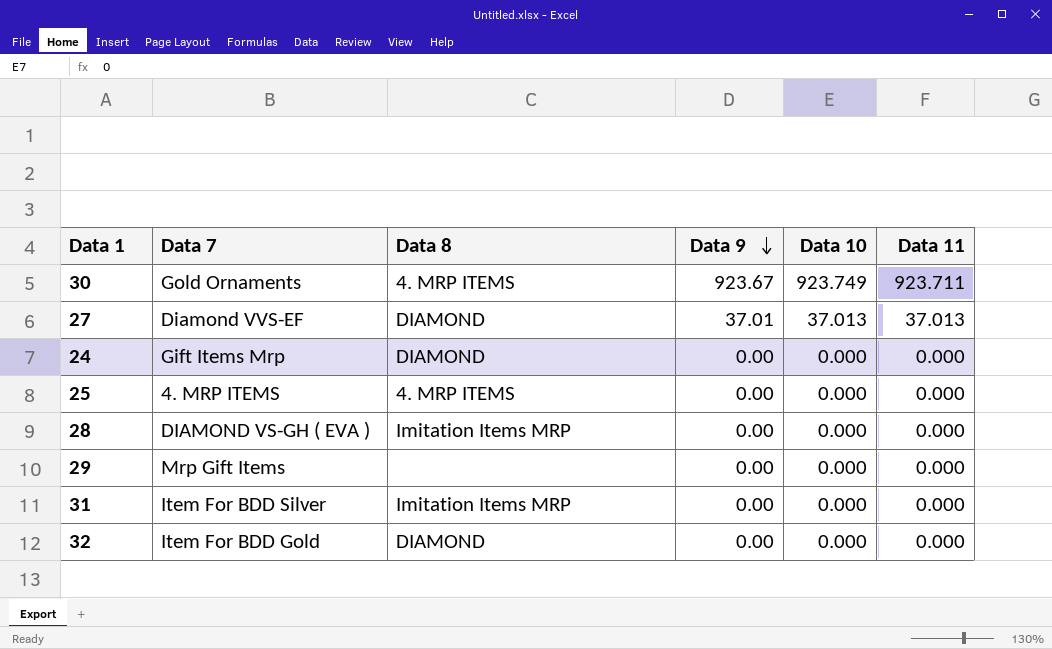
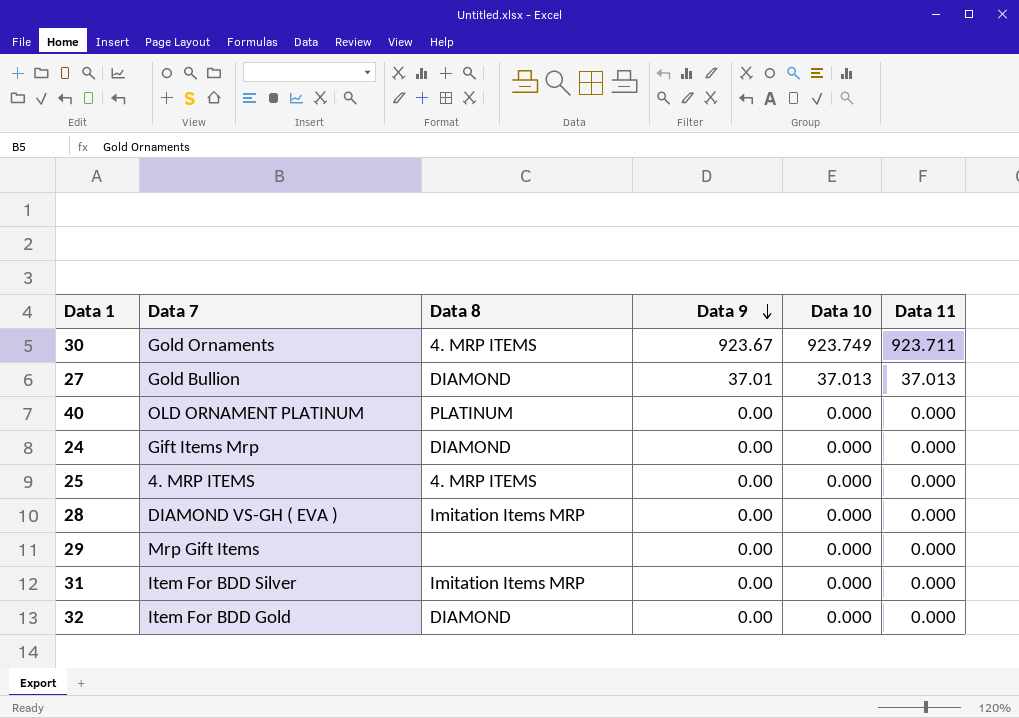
27 | Data 7: Diamond VVS-EF -> Gold Bullion
row 40: none -> OLD ORNAMENT PLATINUM | PLATINUM | 0.00 | 0.000 | 0.000

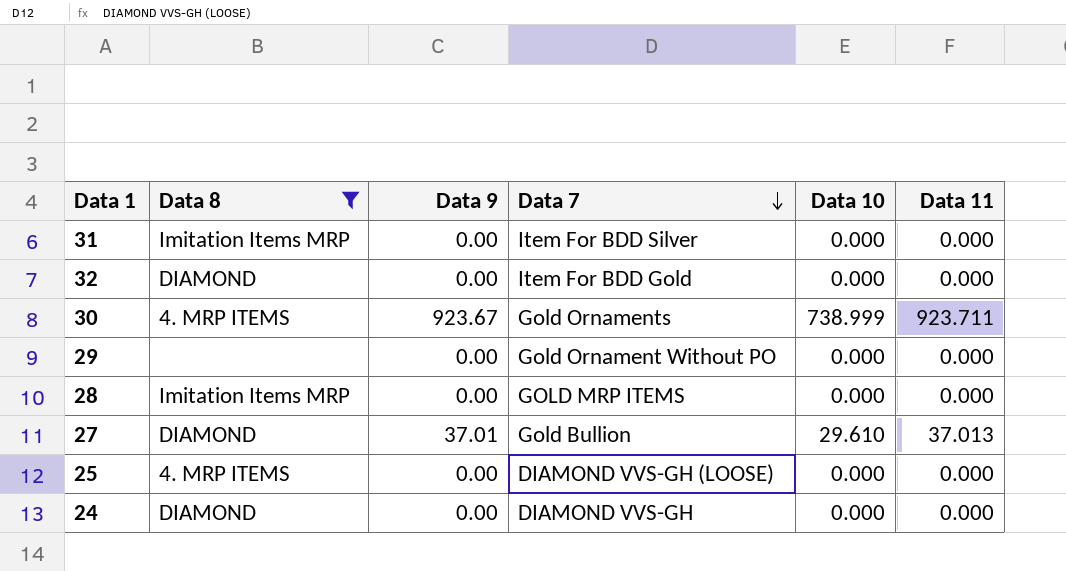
filter: none -> Data 8 != PLATINUM
row order: Data 9 descending -> Data 7 descending
column Data 7 | position: 2 -> 4
30 | Data 10: 923.749 -> 738.999
29 | Data 7: Mrp Gift Items -> Gold Ornament Without PO
28 | Data 7: DIAMOND VS-GH ( EVA ) -> GOLD MRP ITEMS
27 | Data 10: 37.013 -> 29.610
25 | Data 7: 4. MRP ITEMS -> DIAMOND VVS-GH (LOOSE)
24 | Data 7: Gift Items Mrp -> DIAMOND VVS-GH

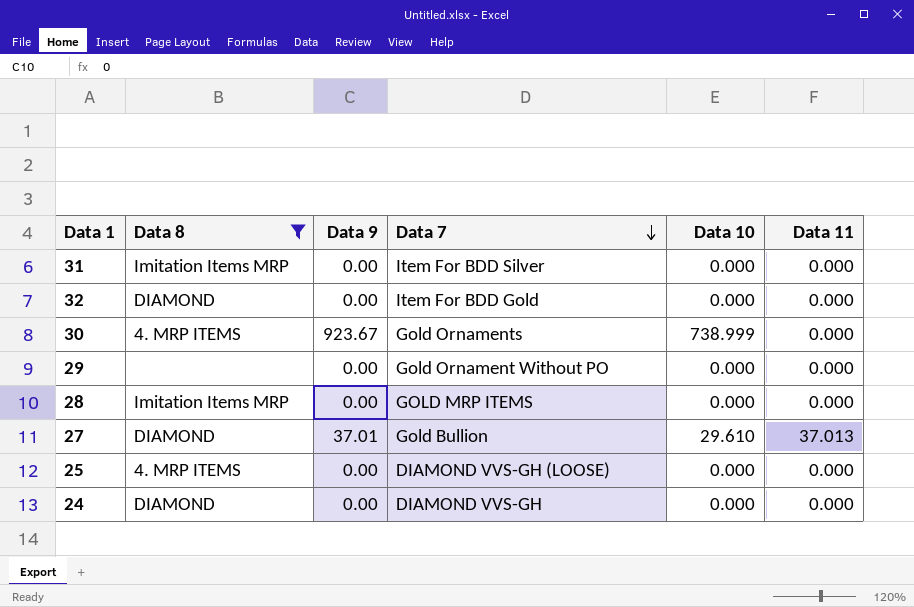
30 | Data 11: 923.711 -> 0.000

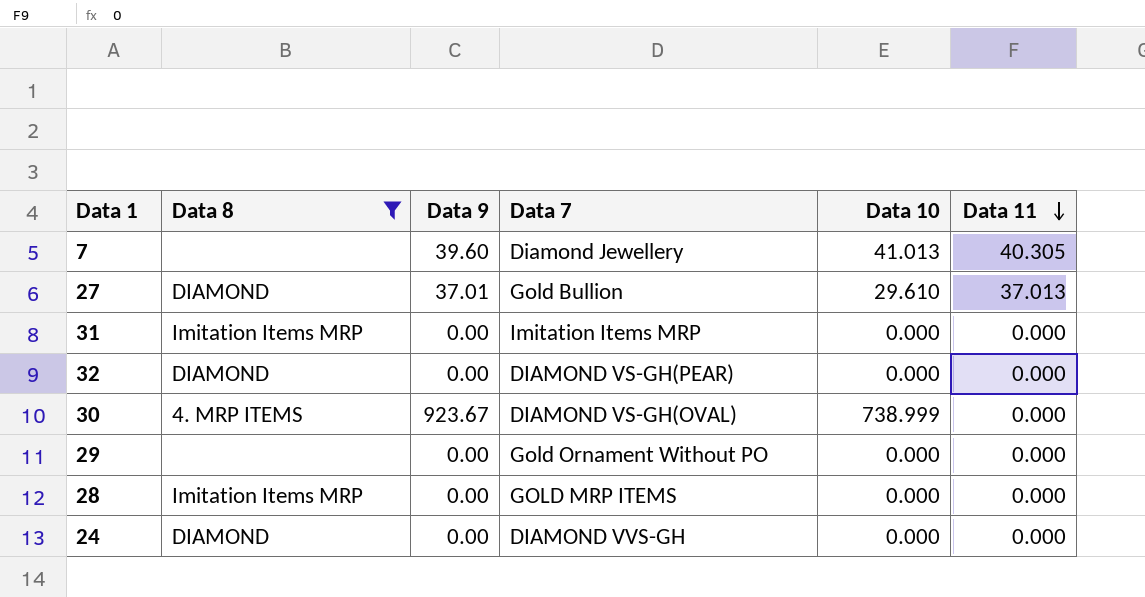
row order: Data 7 descending -> Data 11 descending
row 25: 4. MRP ITEMS | 0.00 | DIAMOND VVS-GH (LOOSE) | 0.000 | 0.000 -> none
row 7: none -> none | 39.60 | Diamond Jewellery | 41.013 | 40.305
31 | Data 7: Item For BDD Silver -> Imitation Items MRP
32 | Data 7: Item For BDD Gold -> DIAMOND VS-GH(PEAR)
30 | Data 7: Gold Ornaments -> DIAMOND VS-GH(OVAL)

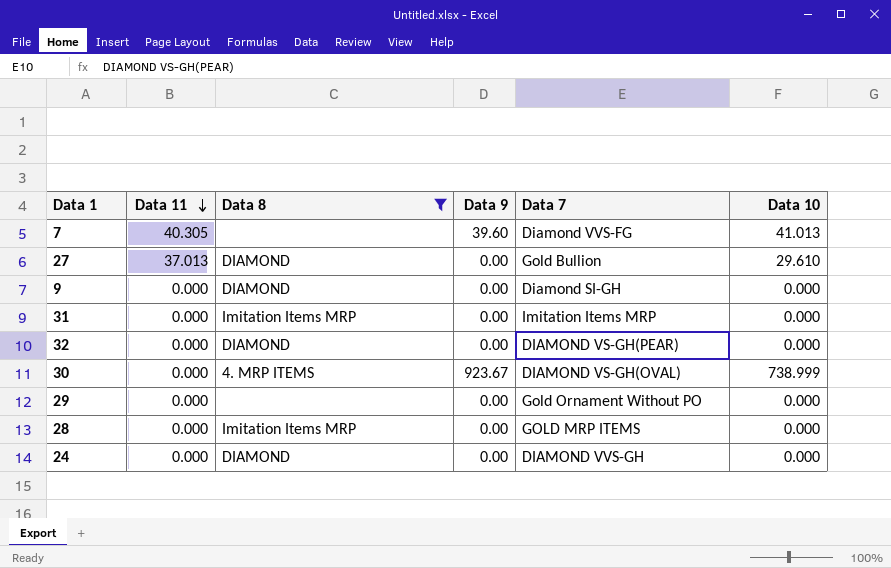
column Data 11 | position: 6 -> 2
7 | Data 7: Diamond Jewellery -> Diamond VVS-FG
27 | Data 9: 37.01 -> 0.00
row 9: none -> 0.000 | DIAMOND | 0.00 | Diamond SI-GH | 0.000

